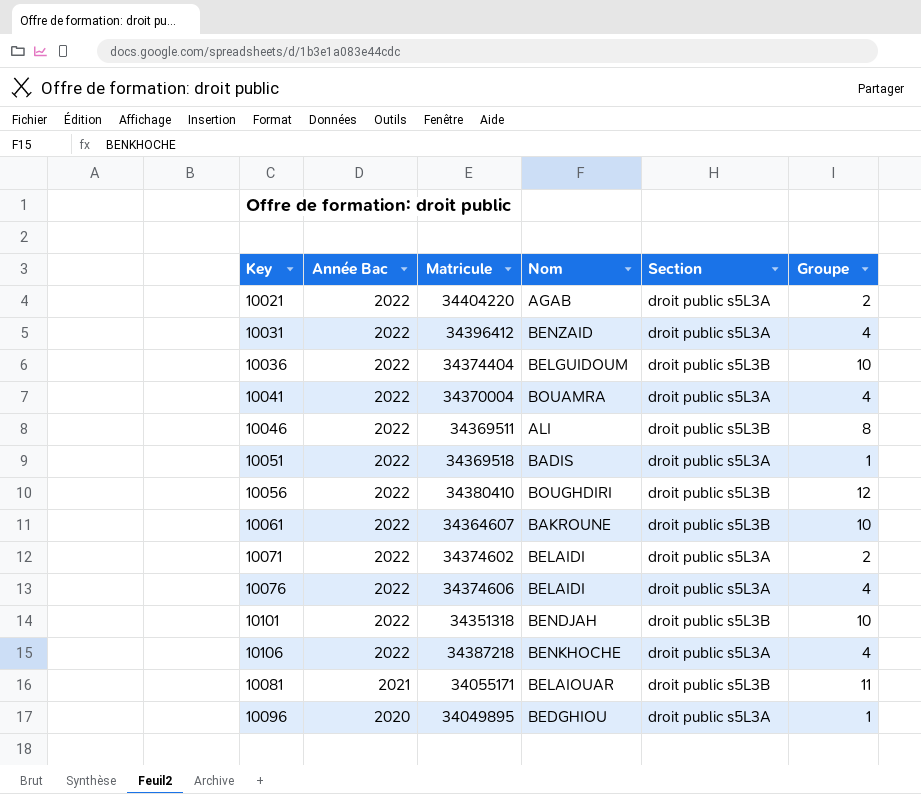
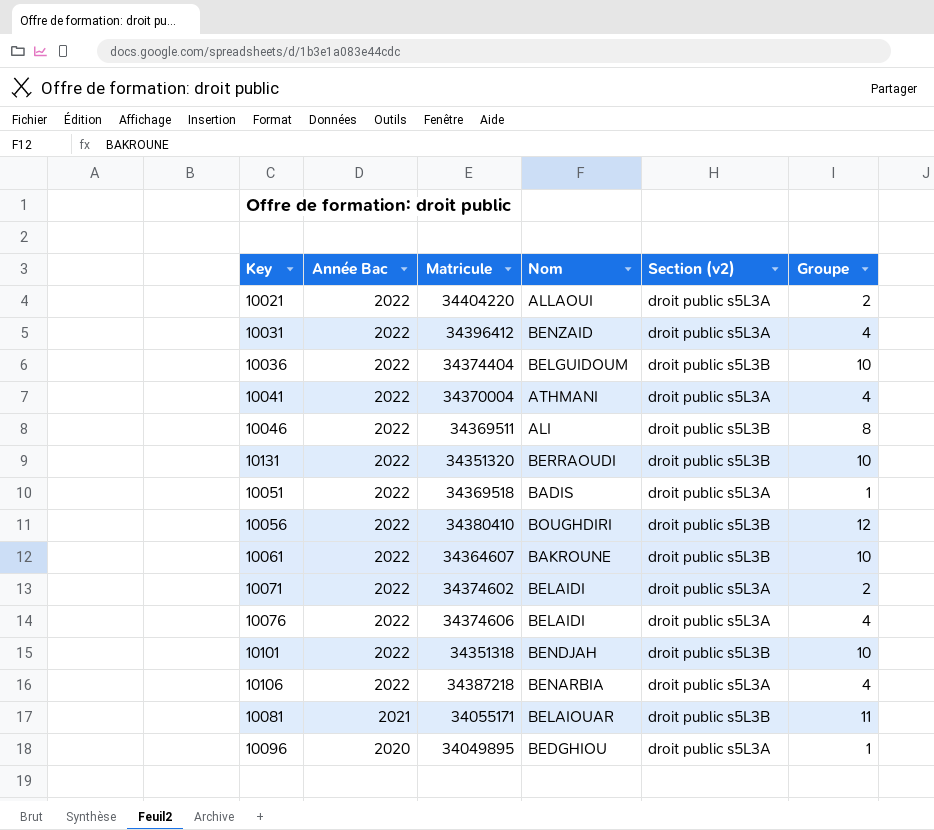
column name: Section -> Section (v2)
10021 | Nom: AGAB -> ALLAOUI
10041 | Nom: BOUAMRA -> ATHMANI
row 10131: none -> 2022 | 34351320 | BERRAOUDI | droit public s5L3B | 10
10106 | Nom: BENKHOCHE -> BENARBIA

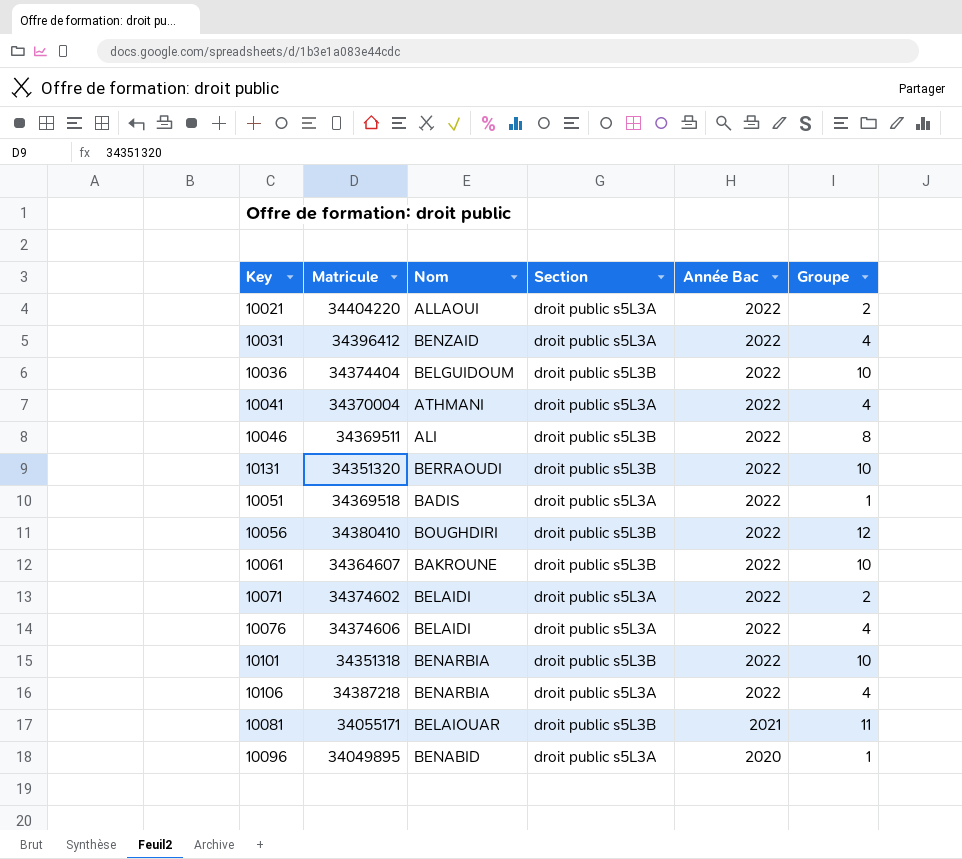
column name: Section (v2) -> Section
column Année Bac | position: 2 -> 5
10101 | Nom: BENDJAH -> BENARBIA
10096 | Nom: BEDGHIOU -> BENABID

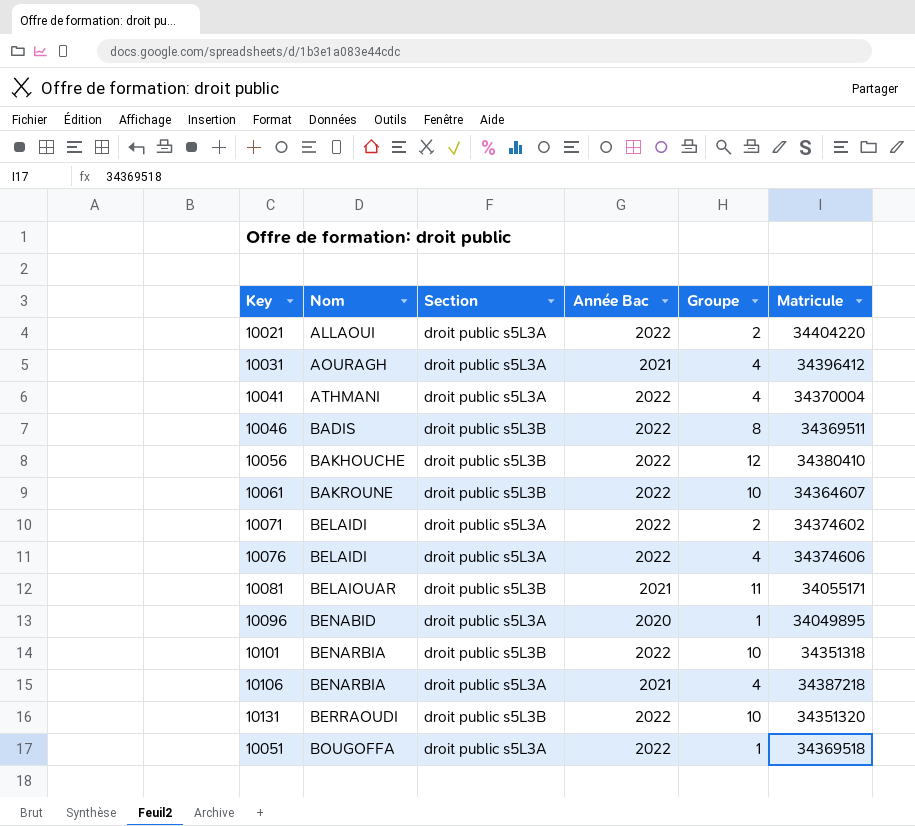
row order: Année Bac descending -> Nom ascending
column Matricule | position: 2 -> 6
row 10036: 34374404 | BELGUIDOUM | droit public s5L3B | 2022 | 10 -> none
10031 | Nom: BENZAID -> AOURAGH
10031 | Année Bac: 2022 -> 2021
10046 | Nom: ALI -> BADIS
10056 | Nom: BOUGHDIRI -> BAKHOUCHE
10106 | Année Bac: 2022 -> 2021
10051 | Nom: BADIS -> BOUGOFFA

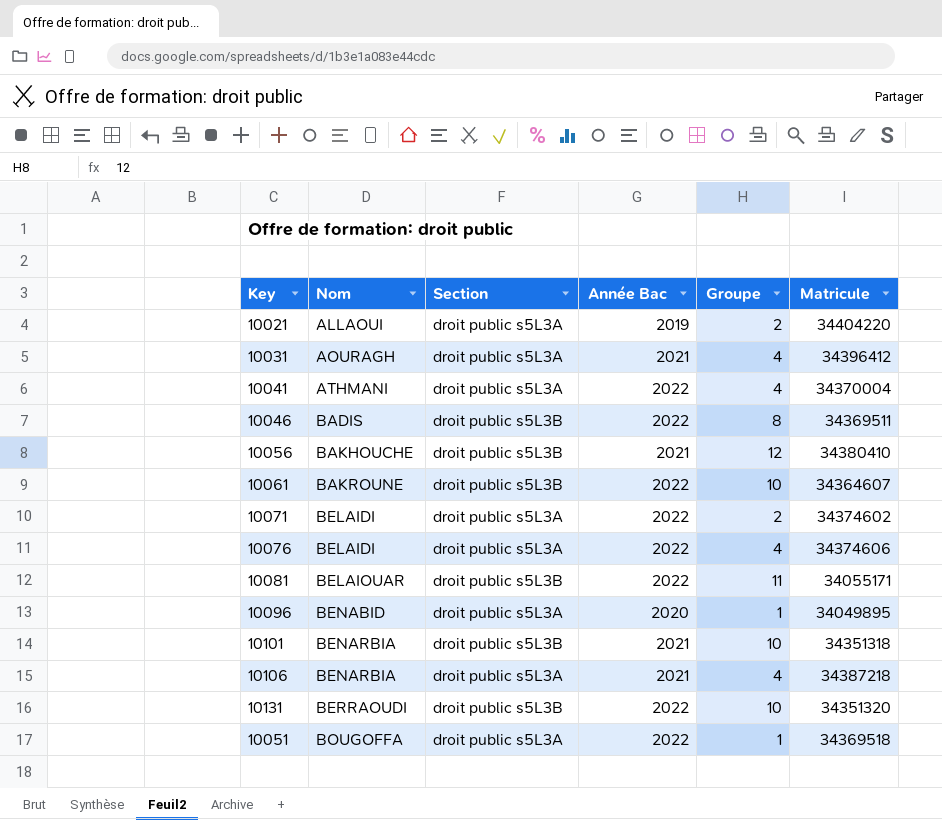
10021 | Année Bac: 2022 -> 2019
10056 | Année Bac: 2022 -> 2021
10081 | Année Bac: 2021 -> 2022
10101 | Année Bac: 2022 -> 2021

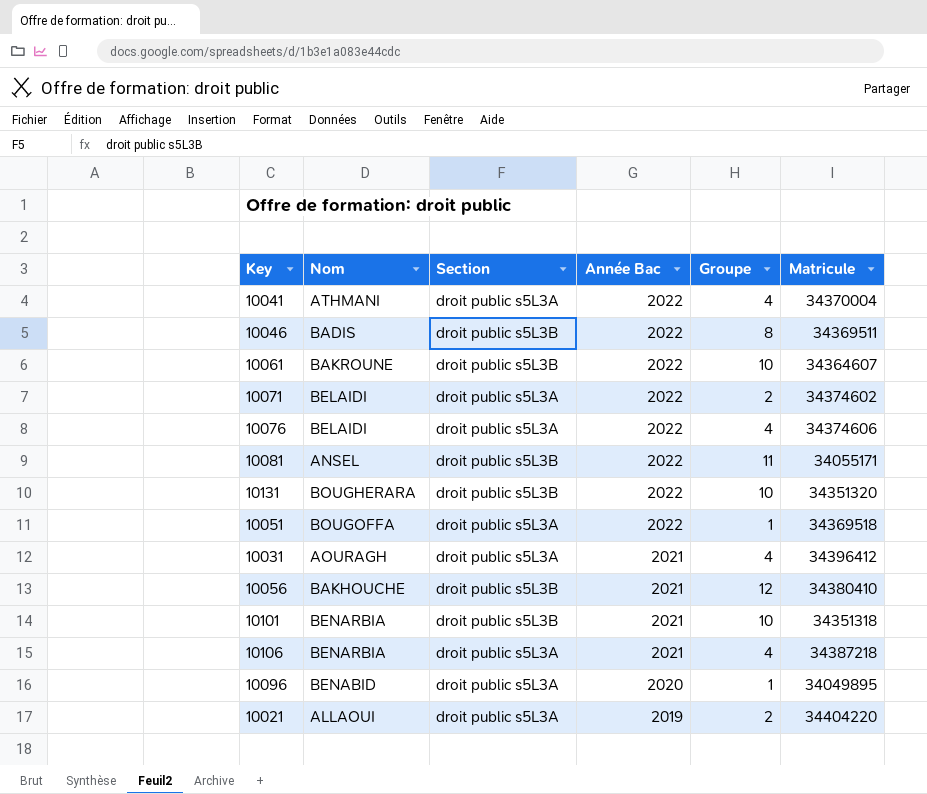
row order: Nom ascending -> Année Bac descending
10081 | Nom: BELAIOUAR -> ANSEL
10131 | Nom: BERRAOUDI -> BOUGHERARA

